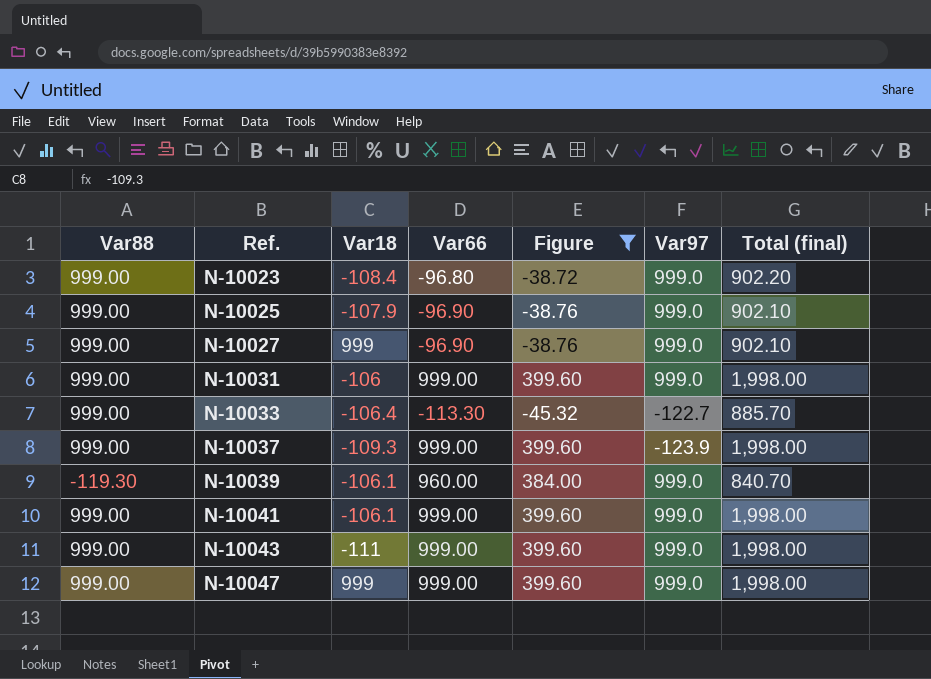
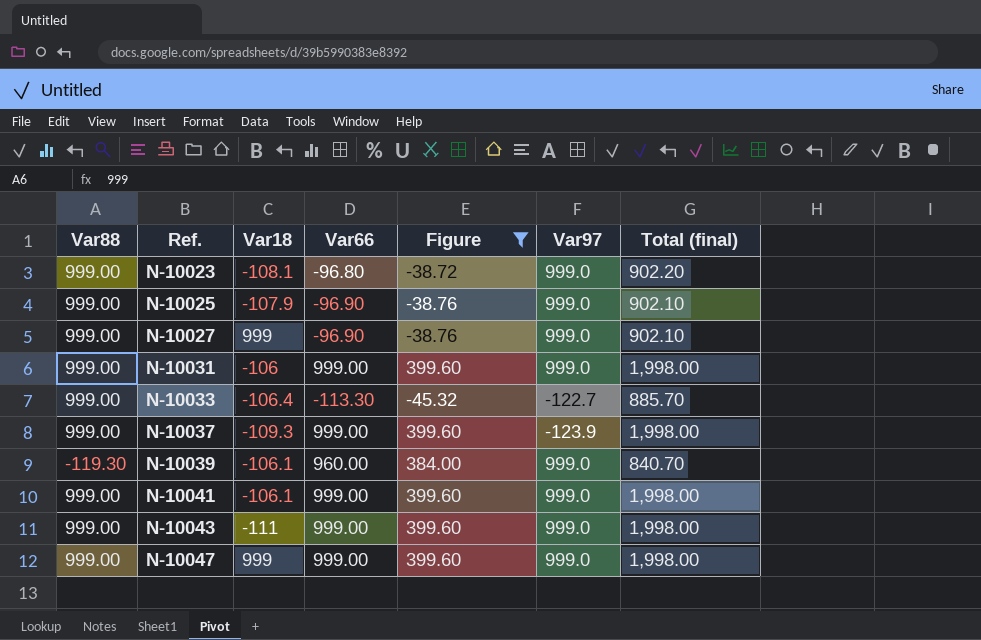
N-10023 | Var18: -108.4 -> -108.1

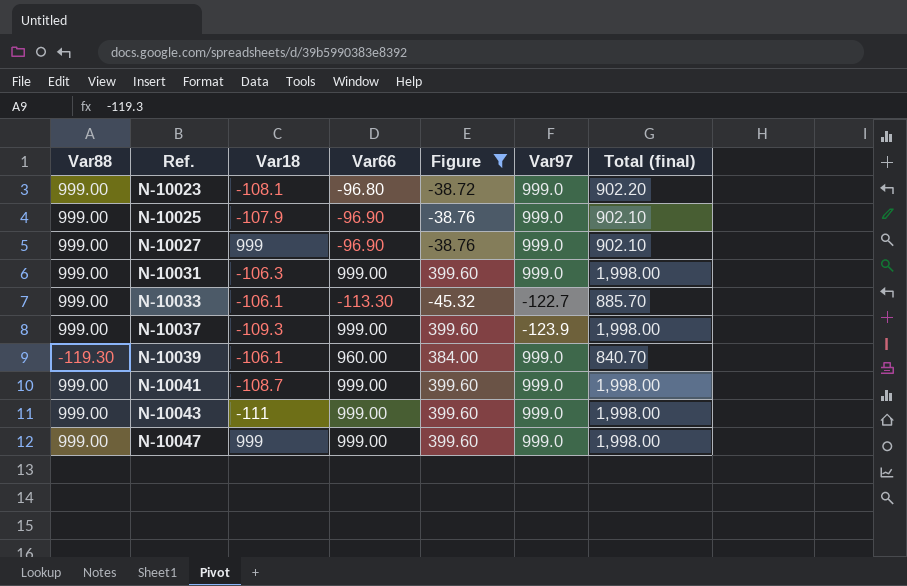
N-10031 | Var18: -106 -> -106.3
N-10033 | Var18: -106.4 -> -106.1
N-10041 | Var18: -106.1 -> -108.7

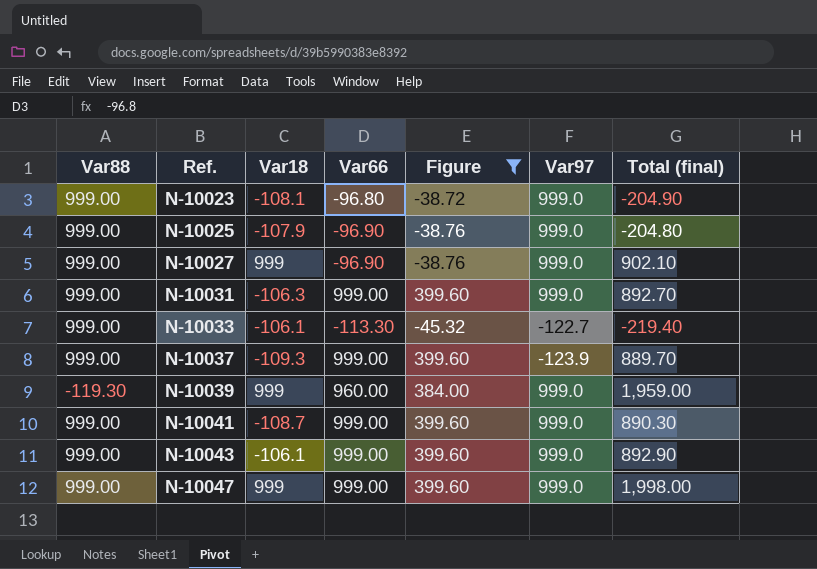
column Total (final) | formula: [Var88] + [Var66] -> [Var18] + [Var66]
N-10039 | Var18: -106.1 -> 999
N-10043 | Var18: -111 -> -106.1

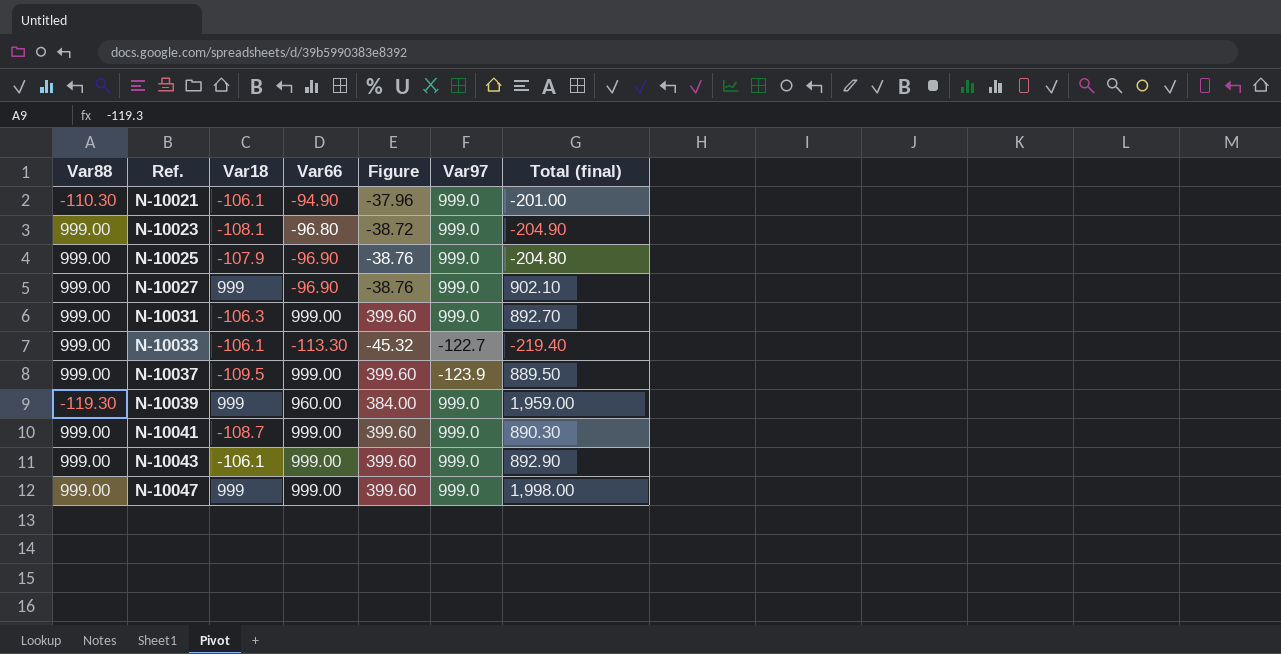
filter: Figure != -37.96 -> none
N-10037 | Var18: -109.3 -> -109.5
N-10037 | Total (final): 889.70 -> 889.50

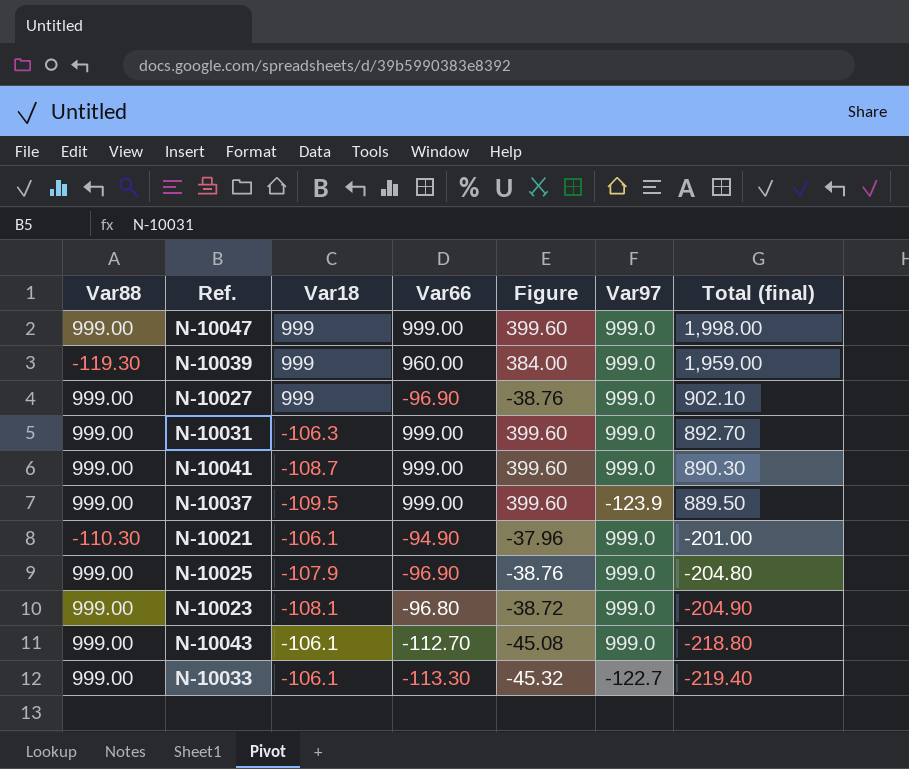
row order: Ref. ascending -> Total (final) descending
N-10043 | Var66: 999.00 -> -112.70
N-10043 | Figure: 399.60 -> -45.08
N-10043 | Total (final): 892.90 -> -218.80

